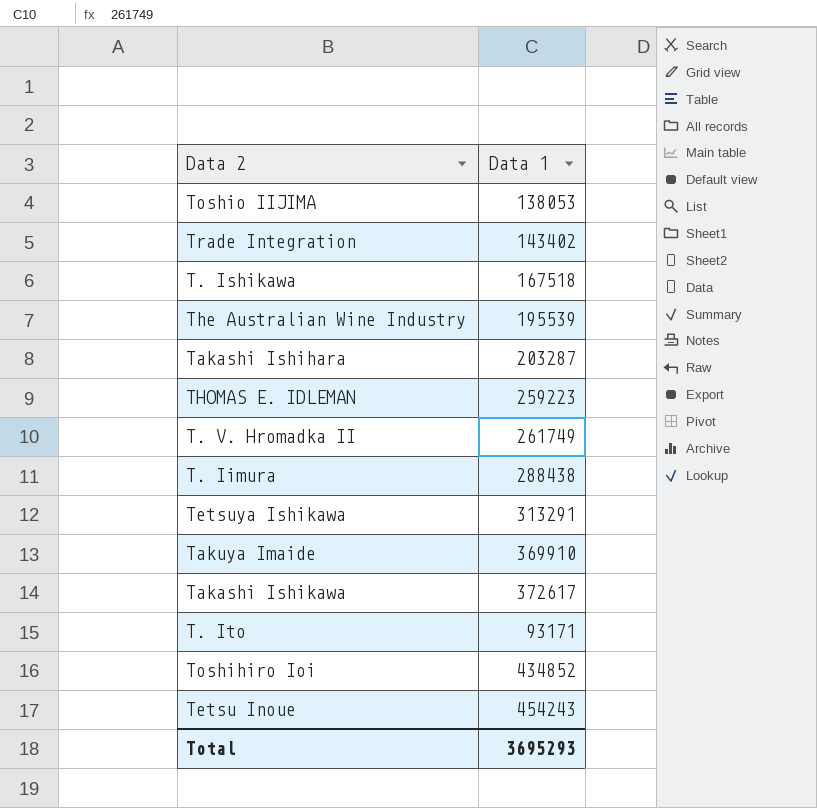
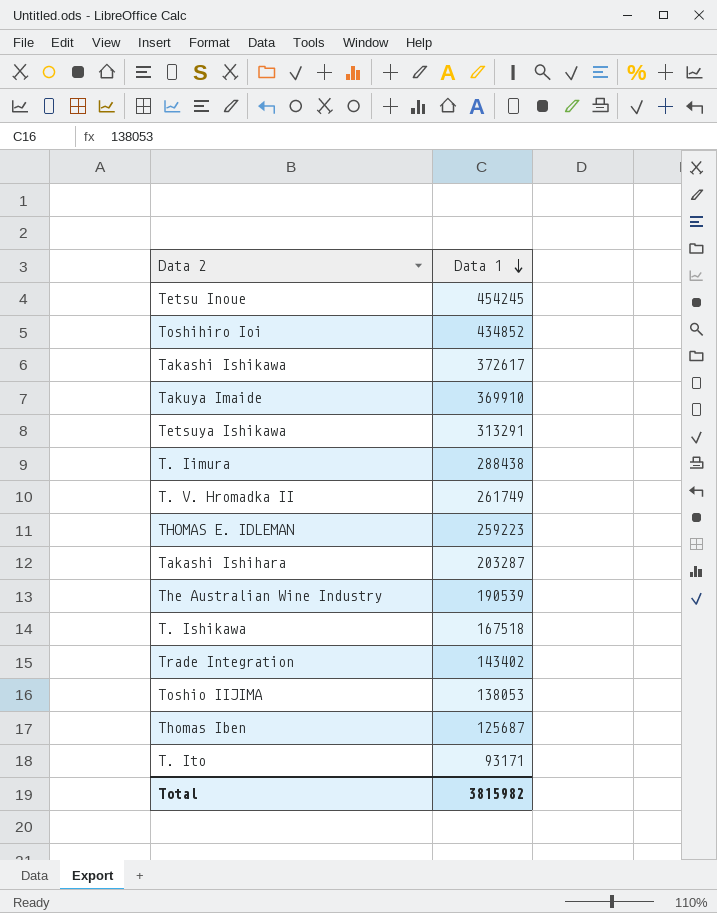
row order: none -> Data 1 descending
Tetsu Inoue | Data 1: 454243 -> 454245
The Australian Wine Industry | Data 1: 195539 -> 190539
row Thomas Iben: none -> 125687
Total | Data 1: 3695293 -> 3815982

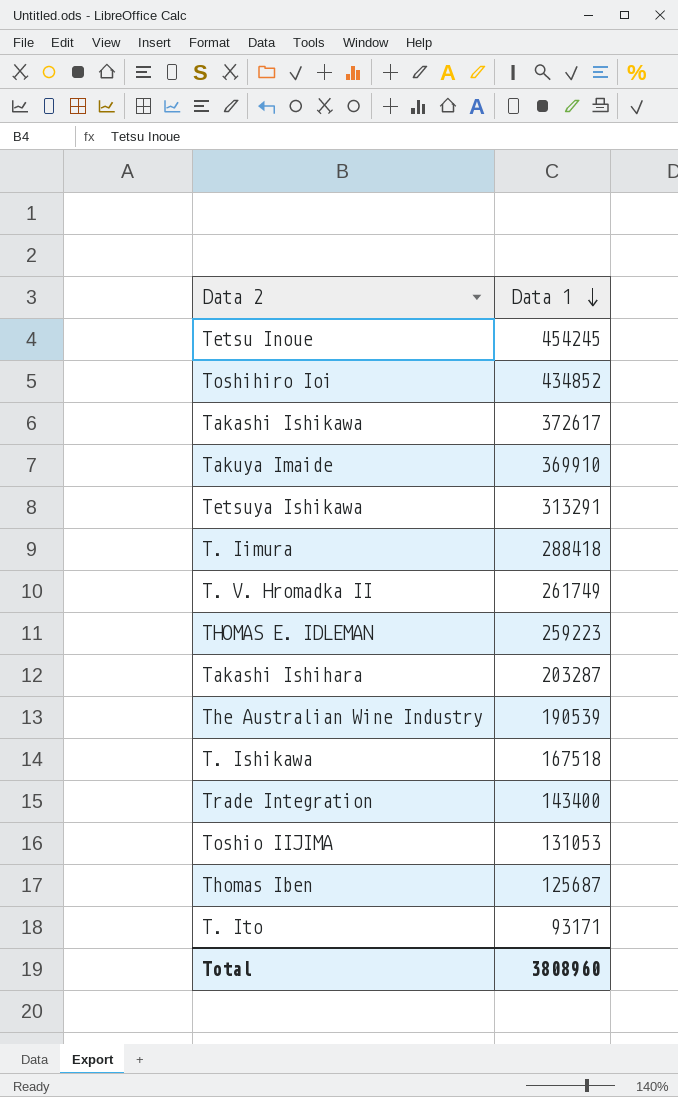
T. Iimura | Data 1: 288438 -> 288418
Trade Integration | Data 1: 143402 -> 143400
Toshio IIJIMA | Data 1: 138053 -> 131053
Total | Data 1: 3815982 -> 3808960

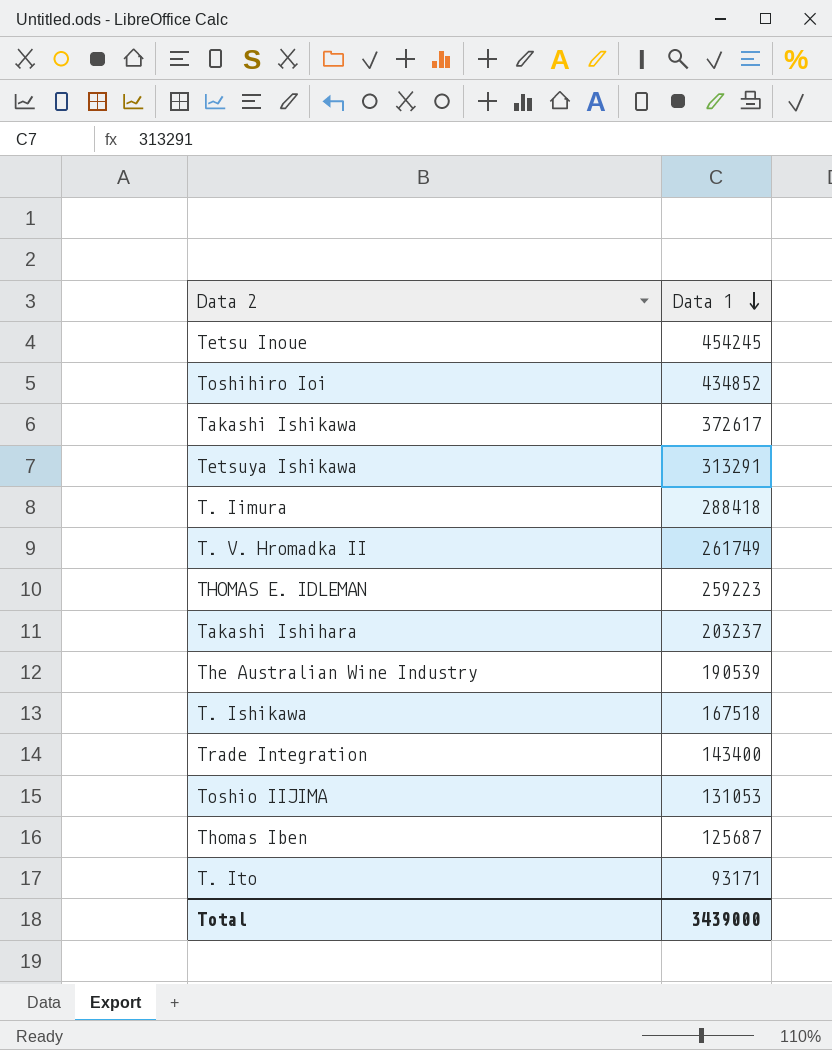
row Takuya Imaide: 369910 -> none
Takashi Ishihara | Data 1: 203287 -> 203237
Total | Data 1: 3808960 -> 3439000

